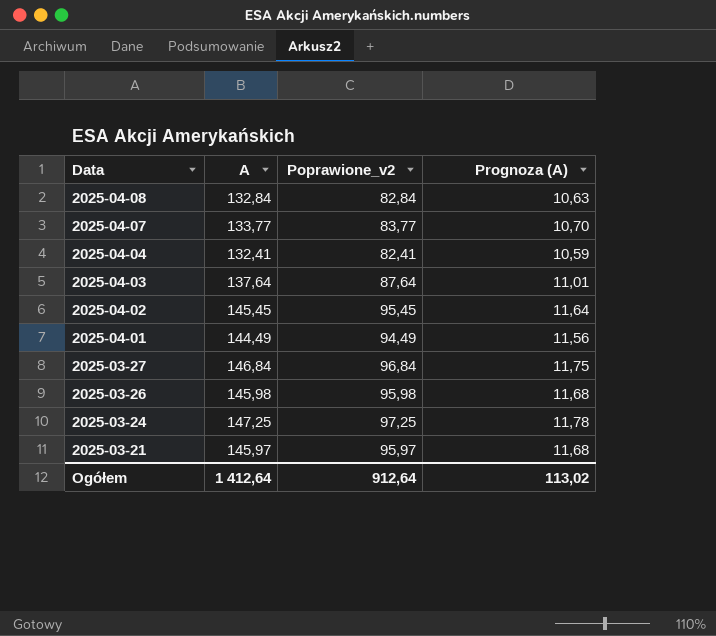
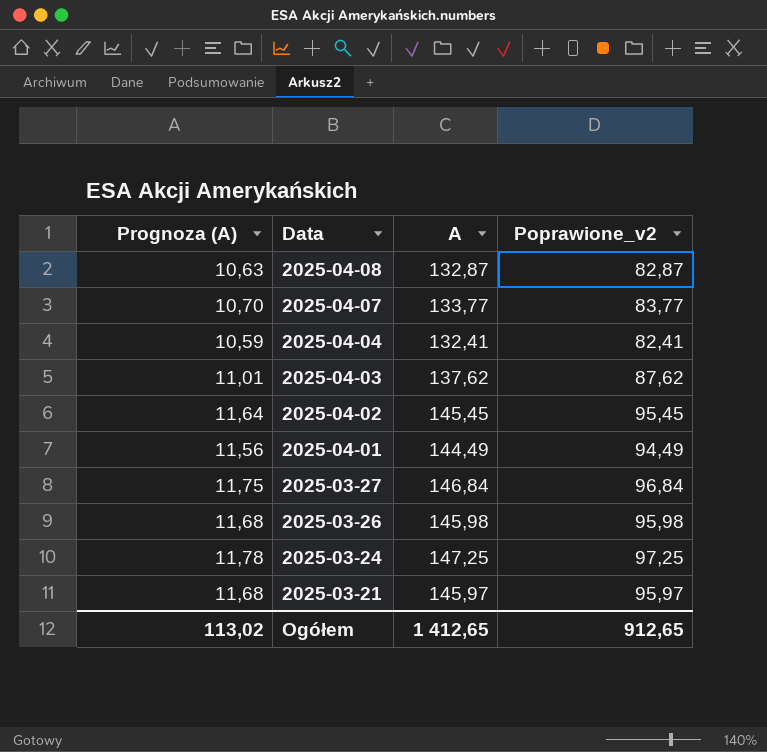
column Prognoza (A) | position: 4 -> 1
2025-04-08 | A: 132,84 -> 132,87
2025-04-08 | Poprawione_v2: 82,84 -> 82,87
2025-04-03 | A: 137,64 -> 137,62
2025-04-03 | Poprawione_v2: 87,64 -> 87,62
Ogółem | A: 1 412,64 -> 1 412,65
Ogółem | Poprawione_v2: 912,64 -> 912,65

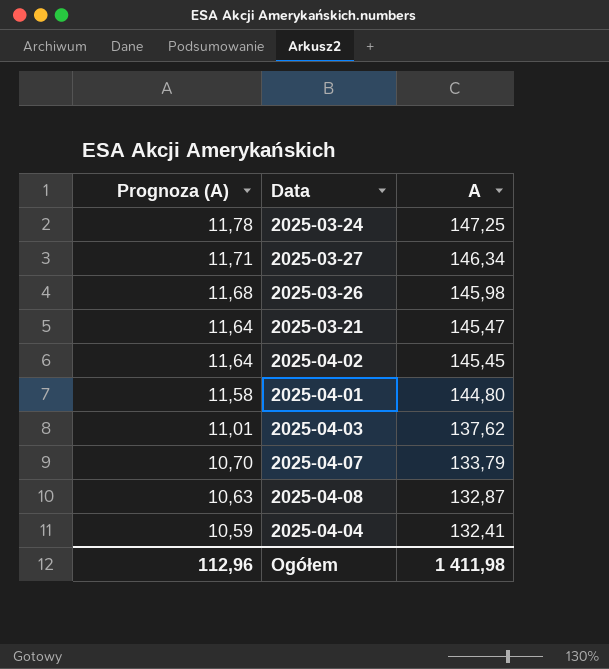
row order: Data descending -> Prognoza (A) descending
column Poprawione_v2 | formula: [A] - 50 -> none
2025-03-27 | Prognoza (A): 11,75 -> 11,71
2025-03-27 | A: 146,84 -> 146,34
2025-03-21 | Prognoza (A): 11,68 -> 11,64
2025-03-21 | A: 145,97 -> 145,47
2025-04-01 | Prognoza (A): 11,56 -> 11,58
2025-04-01 | A: 144,49 -> 144,80
2025-04-07 | A: 133,77 -> 133,79
Ogółem | Prognoza (A): 113,02 -> 112,96
Ogółem | A: 1 412,65 -> 1 411,98

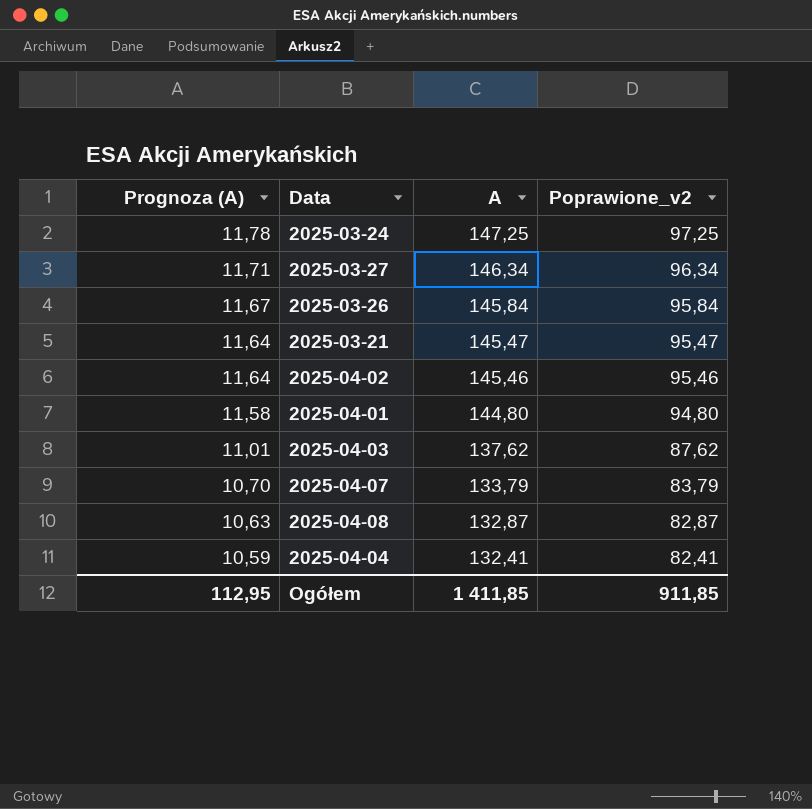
column Poprawione_v2 | formula: none -> [A] - 50
2025-03-26 | Prognoza (A): 11,68 -> 11,67
2025-03-26 | A: 145,98 -> 145,84
2025-04-02 | A: 145,45 -> 145,46
Ogółem | Prognoza (A): 112,96 -> 112,95
Ogółem | A: 1 411,98 -> 1 411,85

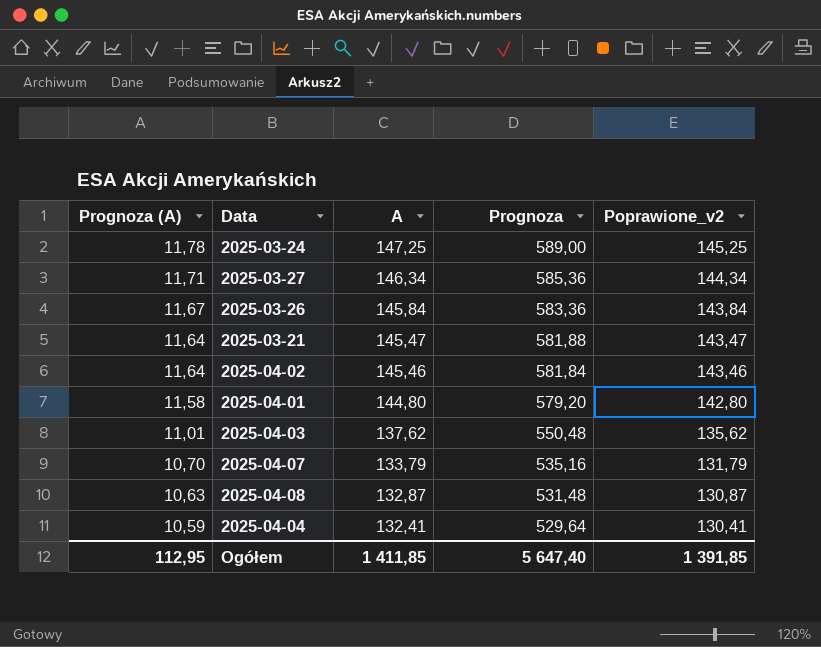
column Prognoza | formula: none -> [A] * 4
column Poprawione_v2 | formula: [A] - 50 -> [A] - 2
Ogółem | Poprawione_v2: 911,85 -> 1 391,85

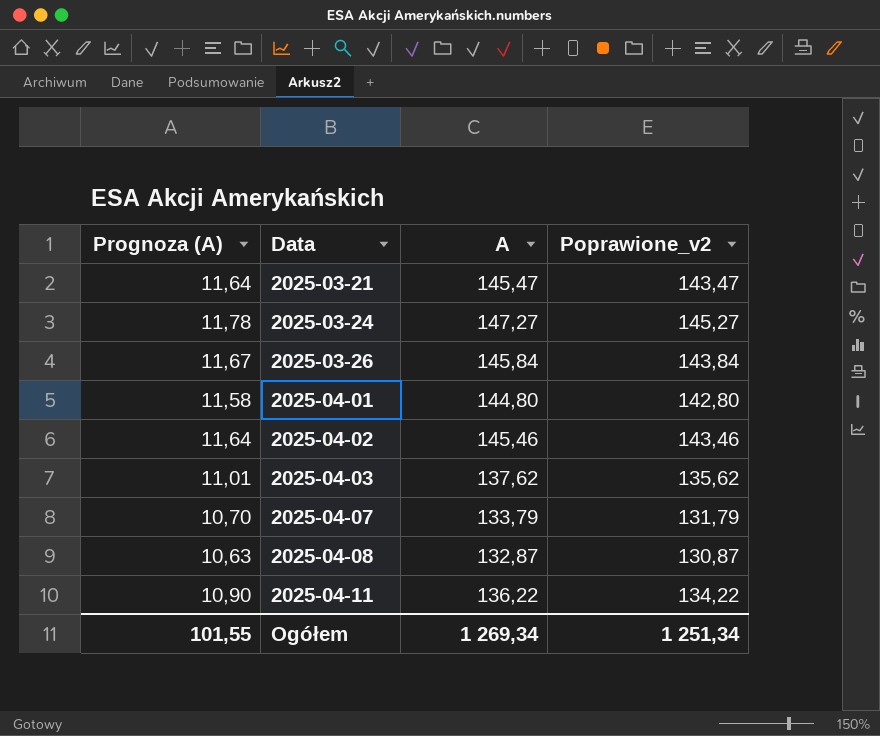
row order: Prognoza (A) descending -> Data ascending
column Prognoza | formula: [A] * 4 -> none
row 2025-03-27: 11,71 | 146,34 | 585,36 | 144,34 -> none
row 2025-04-04: 10,59 | 132,41 | 529,64 | 130,41 -> none
2025-03-24 | A: 147,25 -> 147,27
2025-03-24 | Poprawione_v2: 145,25 -> 145,27
row 2025-04-11: none -> 10,90 | 136,22 | 134,22
Ogółem | Prognoza (A): 112,95 -> 101,55
Ogółem | A: 1 411,85 -> 1 269,34
Ogółem | Poprawione_v2: 1 391,85 -> 1 251,34

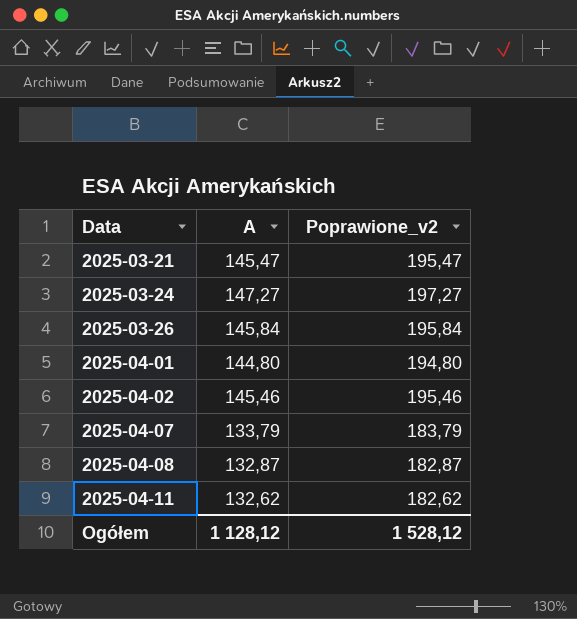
column Prognoza (A) | formula: [A] * 0,08 -> none
column Poprawione_v2 | formula: [A] - 2 -> [A] + 50
row 2025-04-03: 11,01 | 137,62 | 135,62 -> none
2025-04-11 | A: 136,22 -> 132,62
Ogółem | A: 1 269,34 -> 1 128,12
Ogółem | Poprawione_v2: 1 251,34 -> 1 528,12

